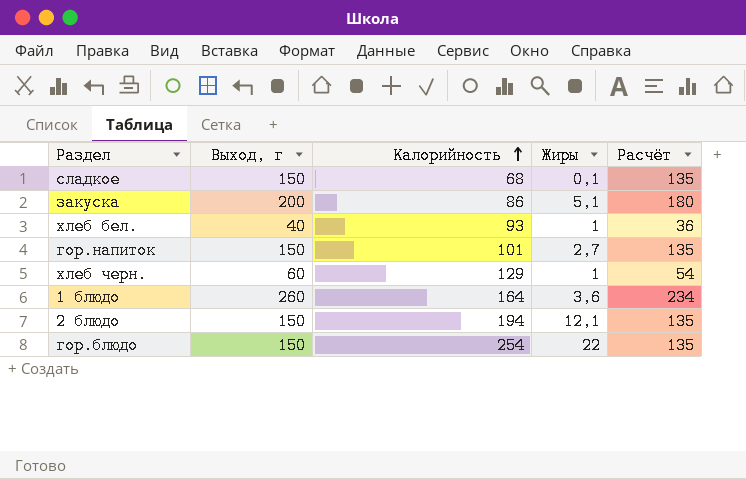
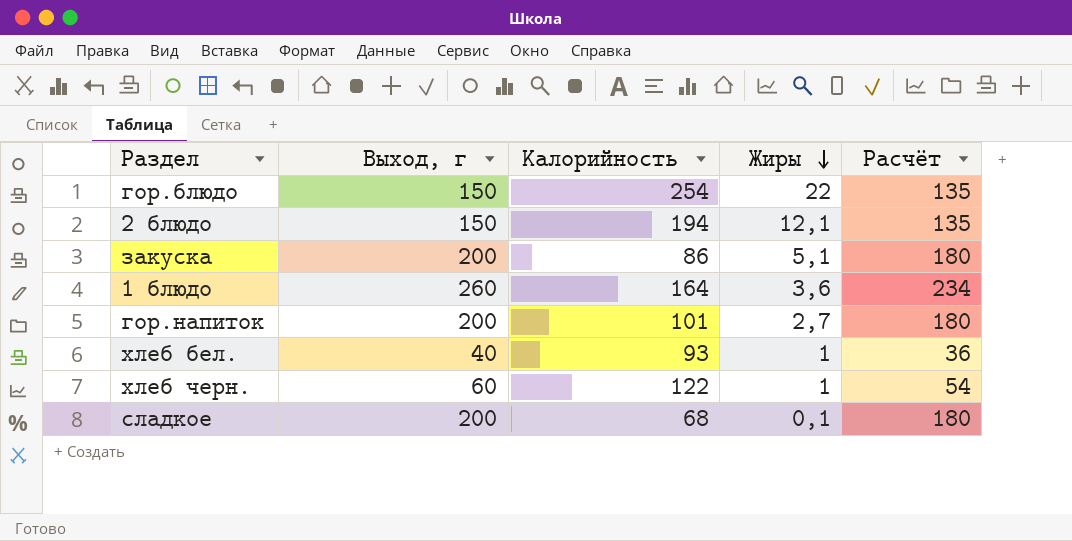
row order: Калорийность ascending -> Жиры descending
гор.напиток | Выход, г: 150 -> 200
гор.напиток | Расчёт: 135 -> 180
хлеб черн. | Калорийность: 129 -> 122
сладкое | Выход, г: 150 -> 200
сладкое | Расчёт: 135 -> 180

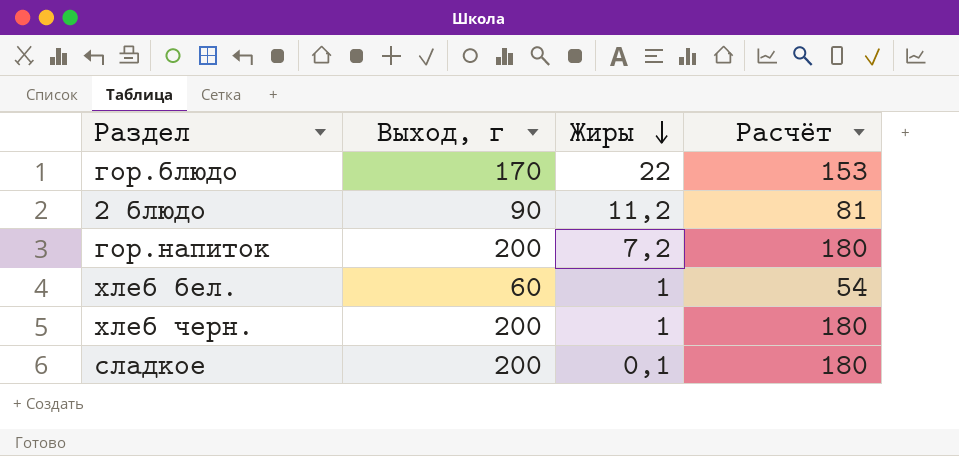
column Калорийность | position: 3 -> none
row закуска: 200 | 86 | 5,1 | 180 -> none
row 1 блюдо: 260 | 164 | 3,6 | 234 -> none
гор.блюдо | Выход, г: 150 -> 170
гор.блюдо | Расчёт: 135 -> 153
2 блюдо | Выход, г: 150 -> 90
2 блюдо | Жиры: 12,1 -> 11,2
2 блюдо | Расчёт: 135 -> 81
гор.напиток | Жиры: 2,7 -> 7,2
хлеб бел. | Выход, г: 40 -> 60
хлеб бел. | Расчёт: 36 -> 54
хлеб черн. | Выход, г: 60 -> 200
хлеб черн. | Расчёт: 54 -> 180

